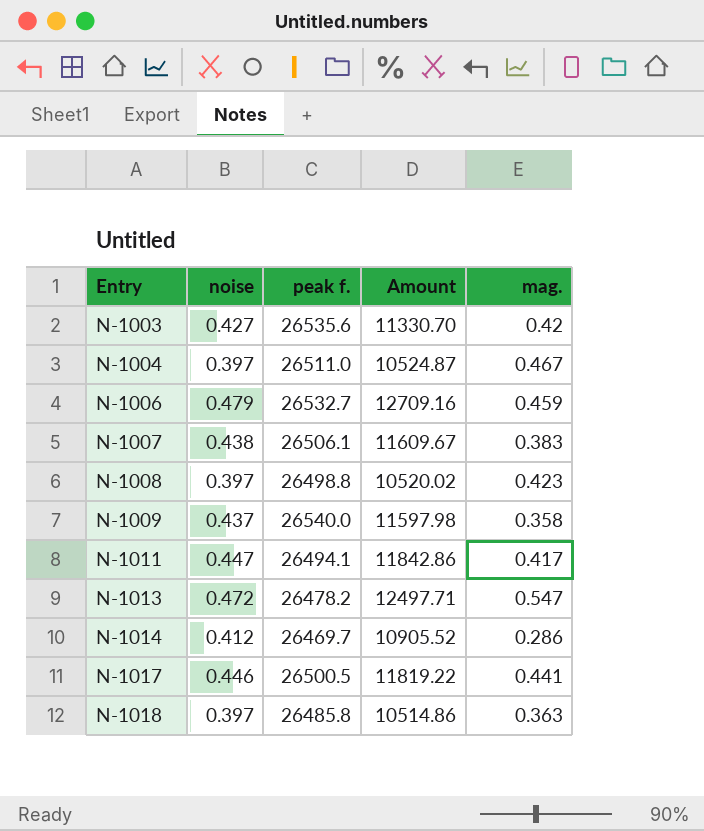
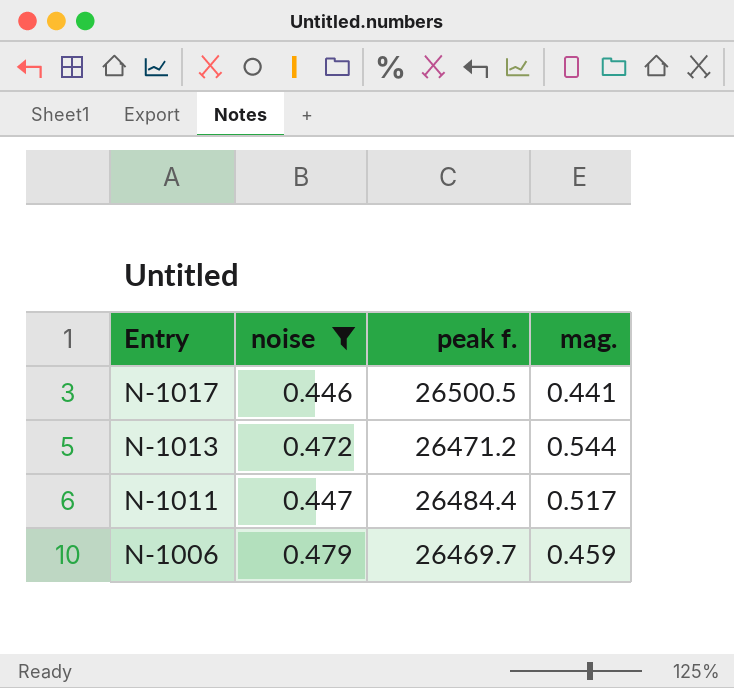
filter: none -> noise >= 0.446
row order: Entry ascending -> Entry descending
column Amount | formula: [noise] * [peak f.] -> none
N-1013 | peak f.: 26478.2 -> 26471.2
N-1013 | mag.: 0.547 -> 0.544
N-1011 | peak f.: 26494.1 -> 26484.4
N-1011 | mag.: 0.417 -> 0.517
N-1006 | peak f.: 26532.7 -> 26469.7

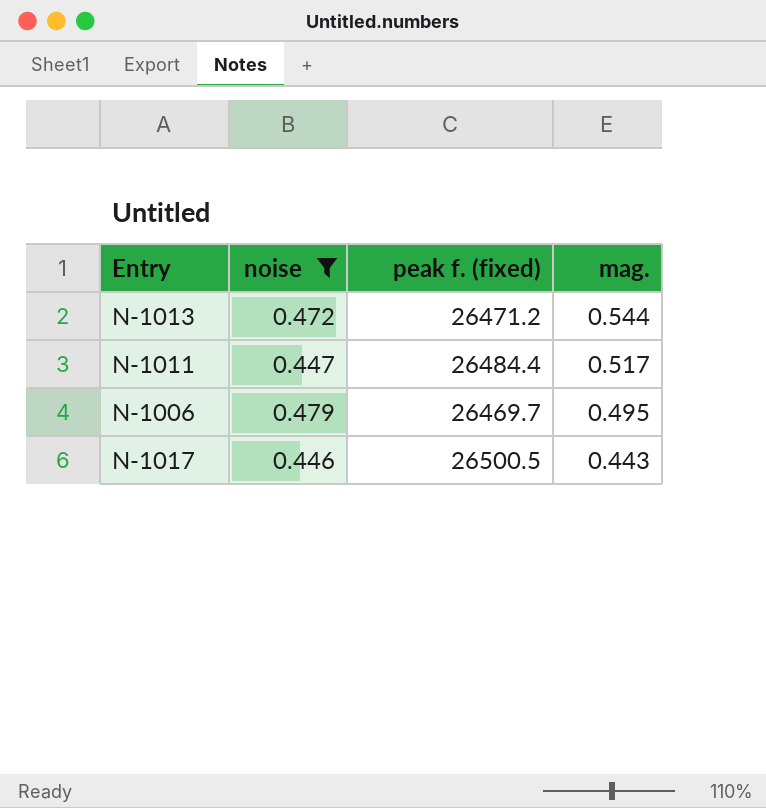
row order: Entry descending -> mag. descending
column name: peak f. -> peak f. (fixed)
N-1006 | mag.: 0.459 -> 0.495
N-1017 | mag.: 0.441 -> 0.443

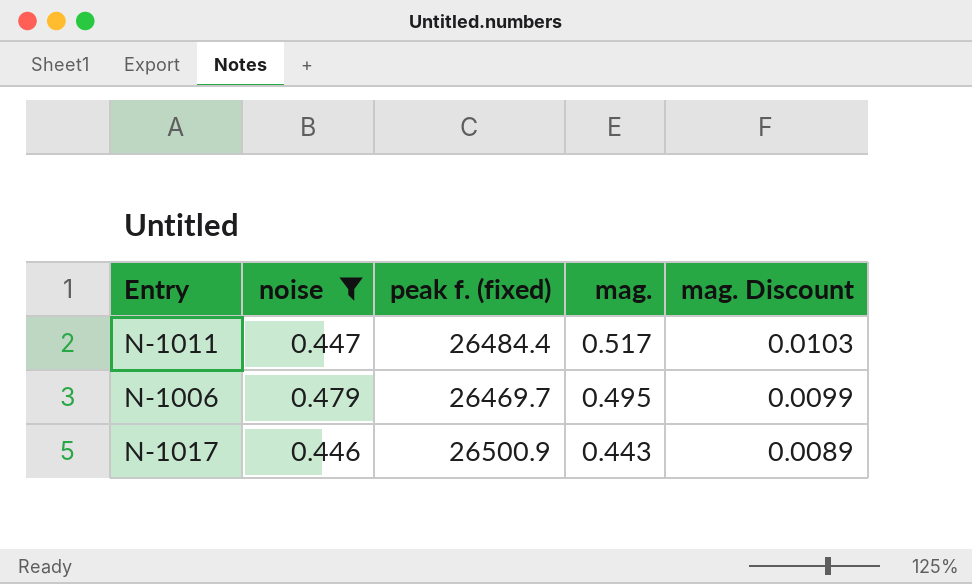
column mag. Discount | formula: none -> [mag.] * 0.02
row N-1013: 0.472 | 26471.2 | 0.544 -> none
N-1017 | peak f. (fixed): 26500.5 -> 26500.9

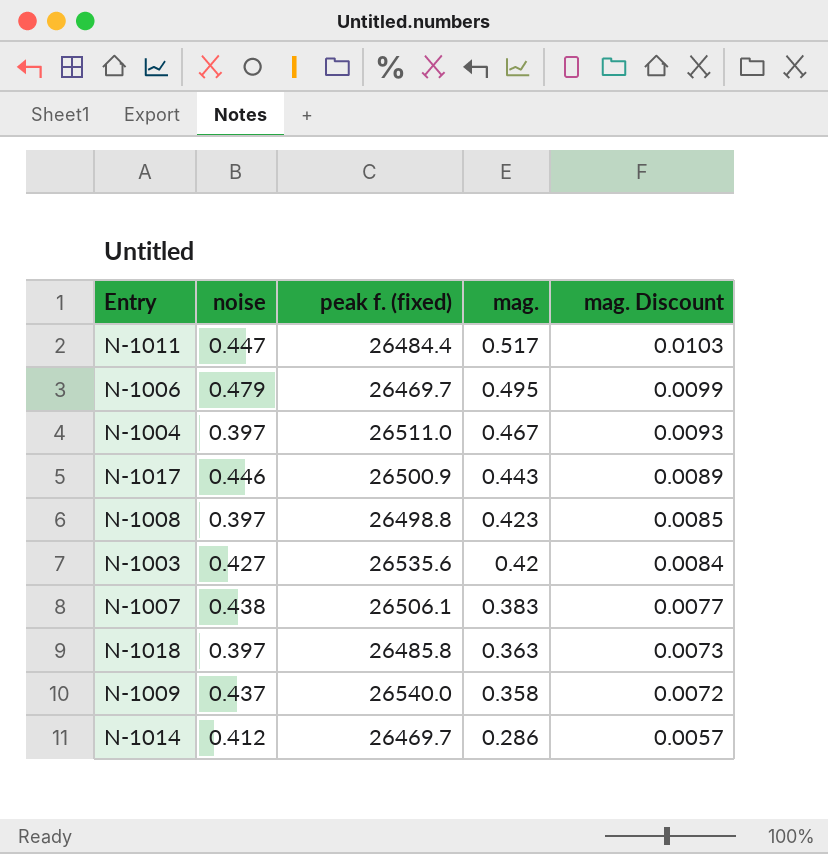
filter: noise >= 0.446 -> none

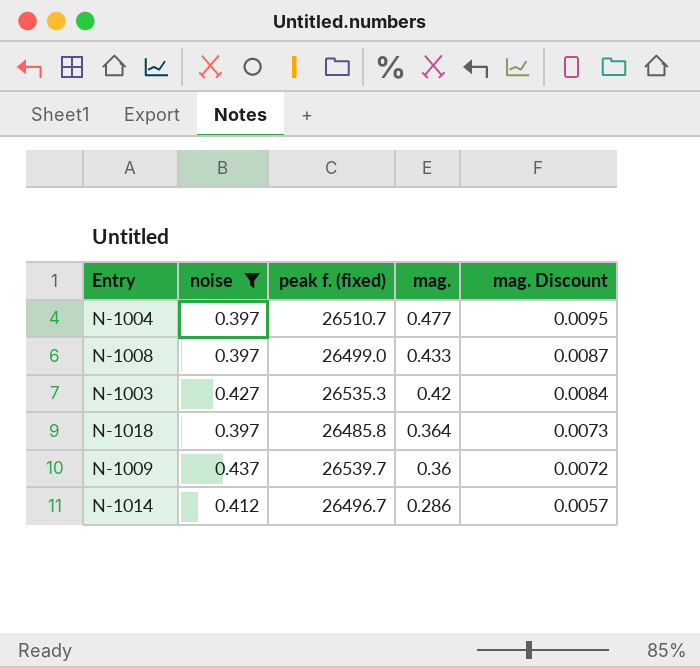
filter: none -> noise <= 0.437
N-1004 | peak f. (fixed): 26511.0 -> 26510.7
N-1004 | mag.: 0.467 -> 0.477
N-1004 | mag. Discount: 0.0093 -> 0.0095
N-1008 | peak f. (fixed): 26498.8 -> 26499.0
N-1008 | mag.: 0.423 -> 0.433
N-1008 | mag. Discount: 0.0085 -> 0.0087
N-1003 | peak f. (fixed): 26535.6 -> 26535.3
N-1018 | mag.: 0.363 -> 0.364
N-1009 | peak f. (fixed): 26540.0 -> 26539.7
N-1009 | mag.: 0.358 -> 0.36
N-1014 | peak f. (fixed): 26469.7 -> 26496.7

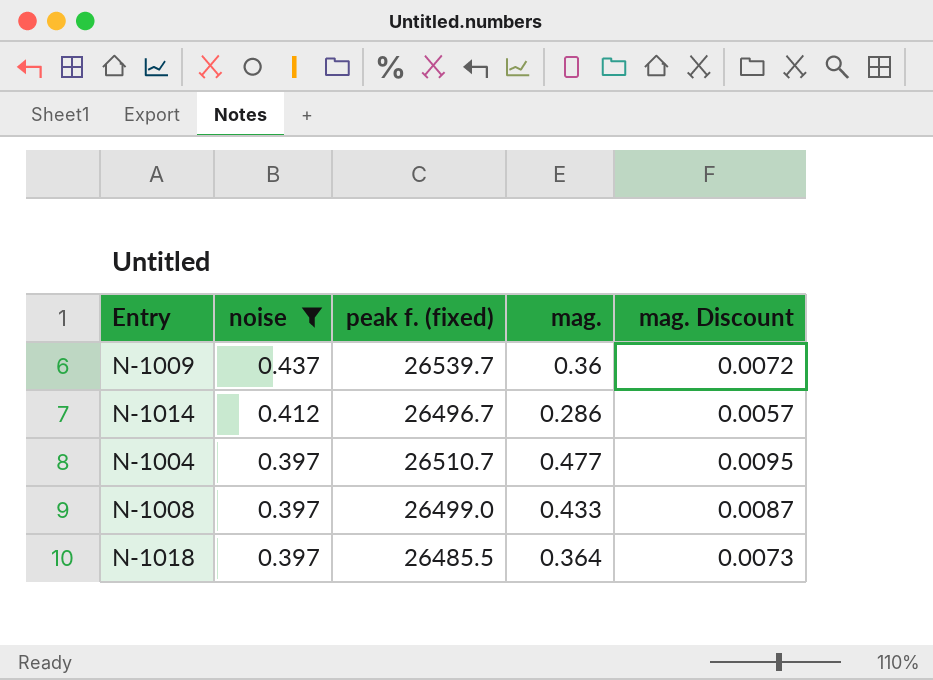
row order: mag. descending -> noise descending
row N-1003: 0.427 | 26535.3 | 0.42 | 0.0084 -> none
N-1018 | peak f. (fixed): 26485.8 -> 26485.5

